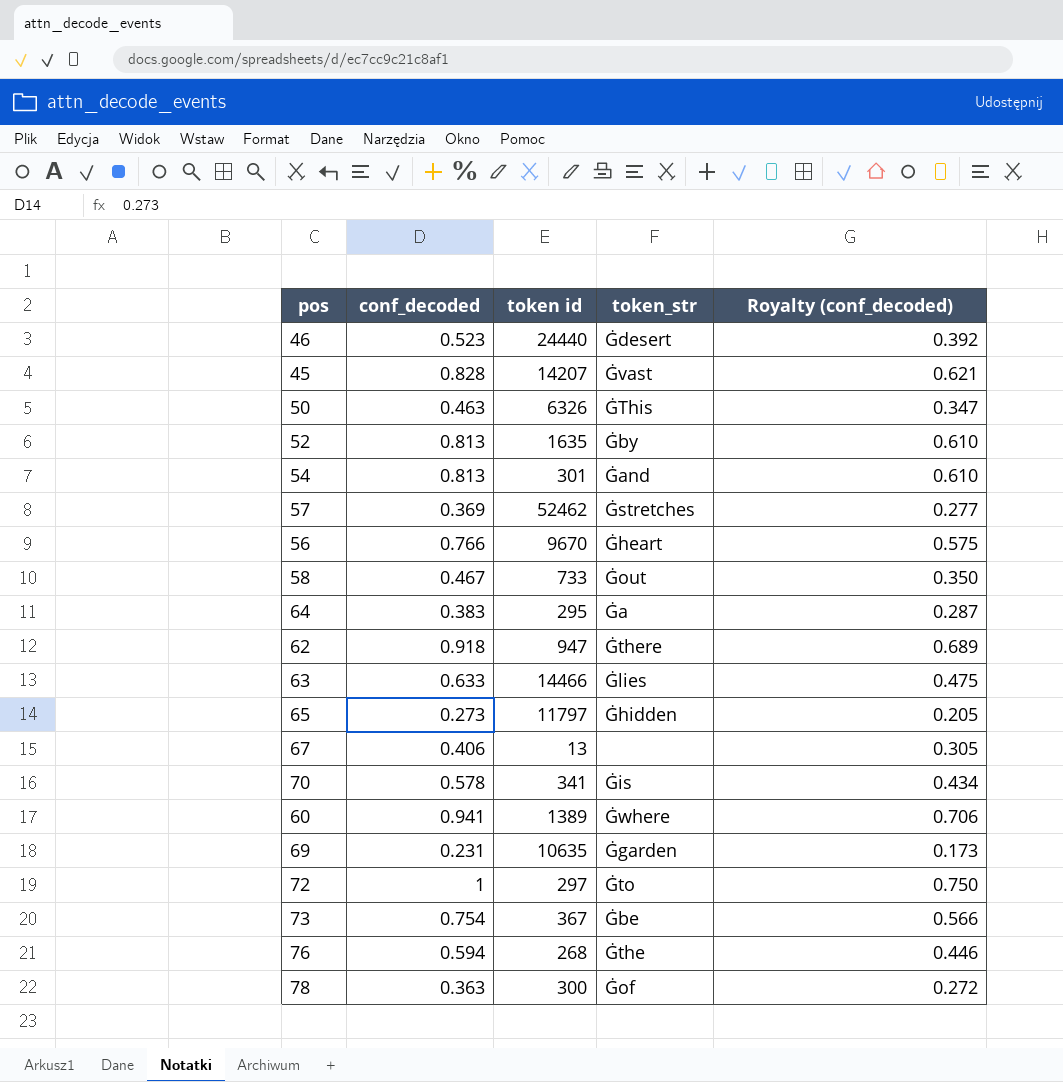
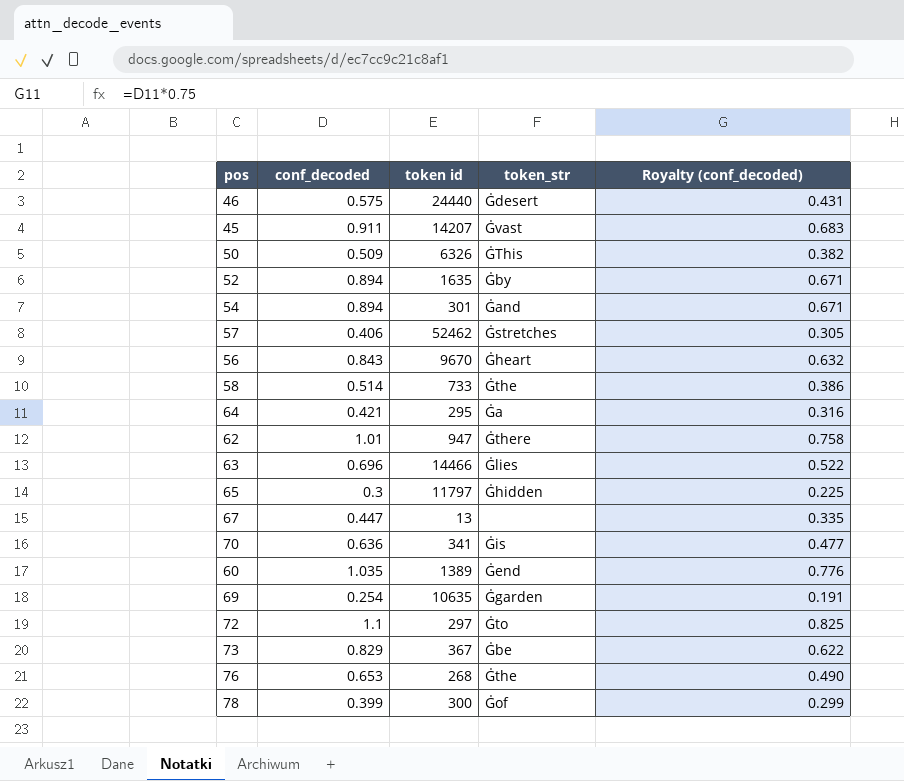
46 | conf_decoded: 0.523 -> 0.575
46 | Royalty (conf_decoded): 0.392 -> 0.431
45 | conf_decoded: 0.828 -> 0.911
45 | Royalty (conf_decoded): 0.621 -> 0.683
50 | conf_decoded: 0.463 -> 0.509
50 | Royalty (conf_decoded): 0.347 -> 0.382
52 | conf_decoded: 0.813 -> 0.894
52 | Royalty (conf_decoded): 0.610 -> 0.671
54 | conf_decoded: 0.813 -> 0.894
54 | Royalty (conf_decoded): 0.610 -> 0.671
57 | conf_decoded: 0.369 -> 0.406
57 | Royalty (conf_decoded): 0.277 -> 0.305
56 | conf_decoded: 0.766 -> 0.843
56 | Royalty (conf_decoded): 0.575 -> 0.632
58 | conf_decoded: 0.467 -> 0.514
58 | token_str: Ġout -> Ġthe
58 | Royalty (conf_decoded): 0.350 -> 0.386
64 | conf_decoded: 0.383 -> 0.421
64 | Royalty (conf_decoded): 0.287 -> 0.316
62 | conf_decoded: 0.918 -> 1.01
62 | Royalty (conf_decoded): 0.689 -> 0.758
63 | conf_decoded: 0.633 -> 0.696
63 | Royalty (conf_decoded): 0.475 -> 0.522
65 | conf_decoded: 0.273 -> 0.3
65 | Royalty (conf_decoded): 0.205 -> 0.225
67 | conf_decoded: 0.406 -> 0.447
67 | Royalty (conf_decoded): 0.305 -> 0.335
70 | conf_decoded: 0.578 -> 0.636
70 | Royalty (conf_decoded): 0.434 -> 0.477
60 | conf_decoded: 0.941 -> 1.035
60 | token_str: Ġwhere -> Ġend
60 | Royalty (conf_decoded): 0.706 -> 0.776
69 | conf_decoded: 0.231 -> 0.254
69 | Royalty (conf_decoded): 0.173 -> 0.191
72 | conf_decoded: 1 -> 1.1
72 | Royalty (conf_decoded): 0.750 -> 0.825
73 | conf_decoded: 0.754 -> 0.829
73 | Royalty (conf_decoded): 0.566 -> 0.622
76 | conf_decoded: 0.594 -> 0.653
76 | Royalty (conf_decoded): 0.446 -> 0.490
78 | conf_decoded: 0.363 -> 0.399
78 | Royalty (conf_decoded): 0.272 -> 0.299

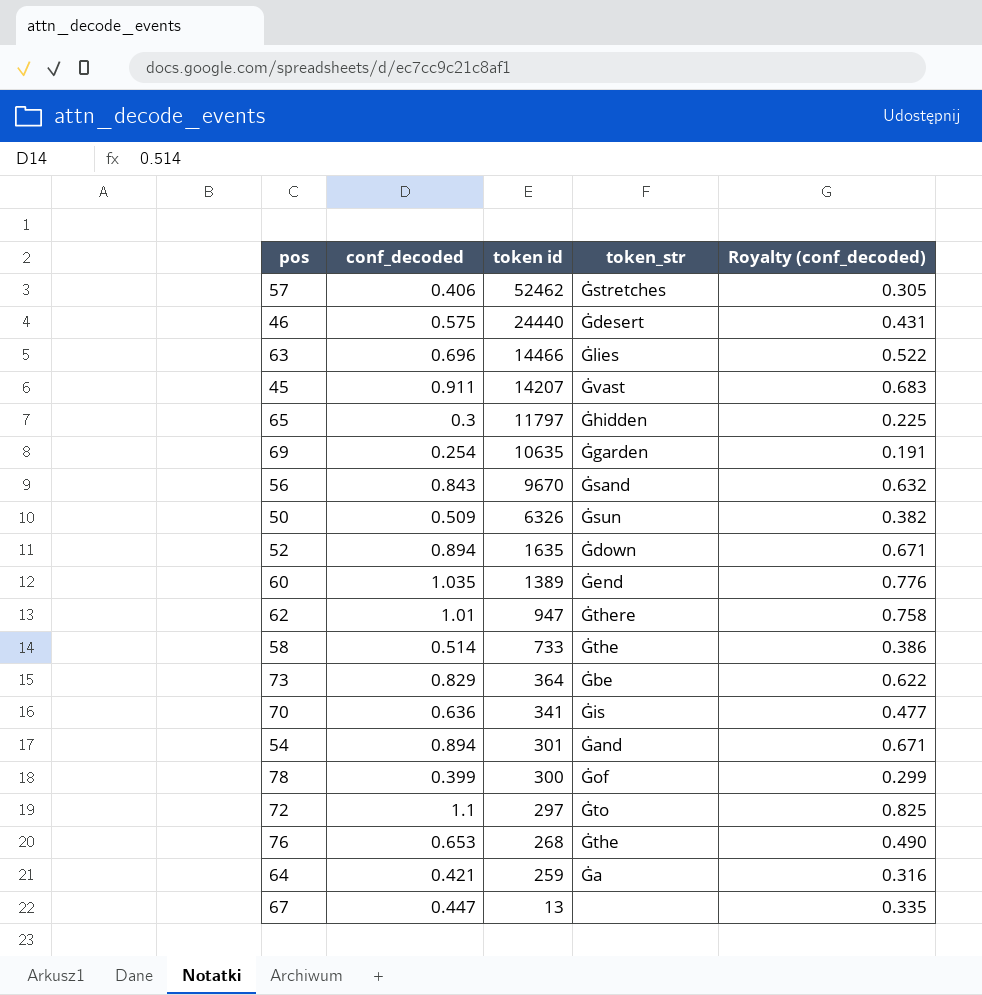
row order: none -> token id descending
56 | token_str: Ġheart -> Ġsand
50 | token_str: ĠThis -> Ġsun
52 | token_str: Ġby -> Ġdown
73 | token id: 367 -> 364
64 | token id: 295 -> 259

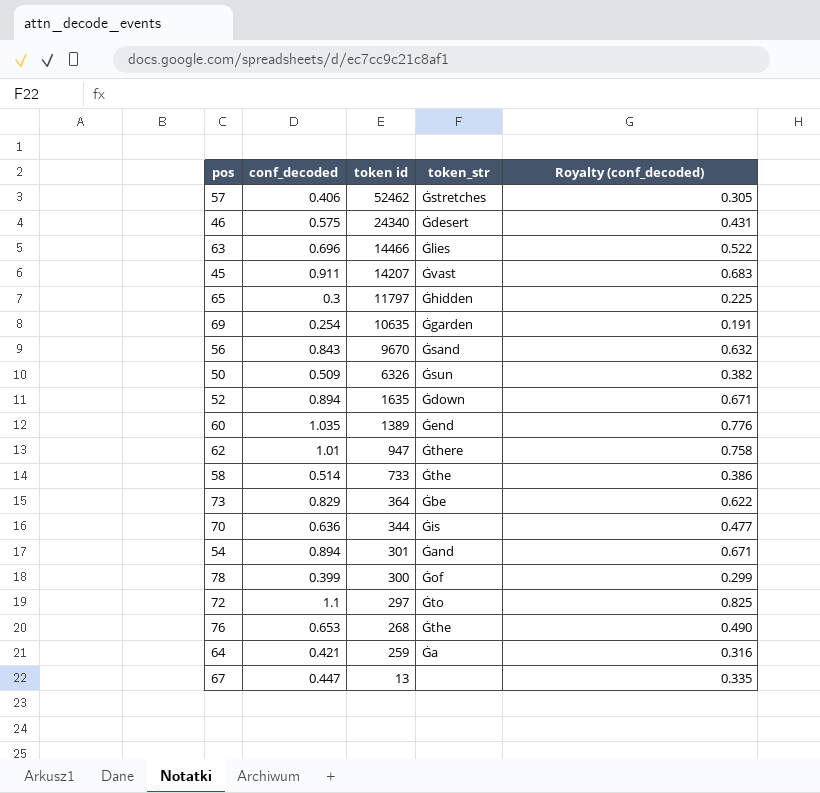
46 | token id: 24440 -> 24340
70 | token id: 341 -> 344

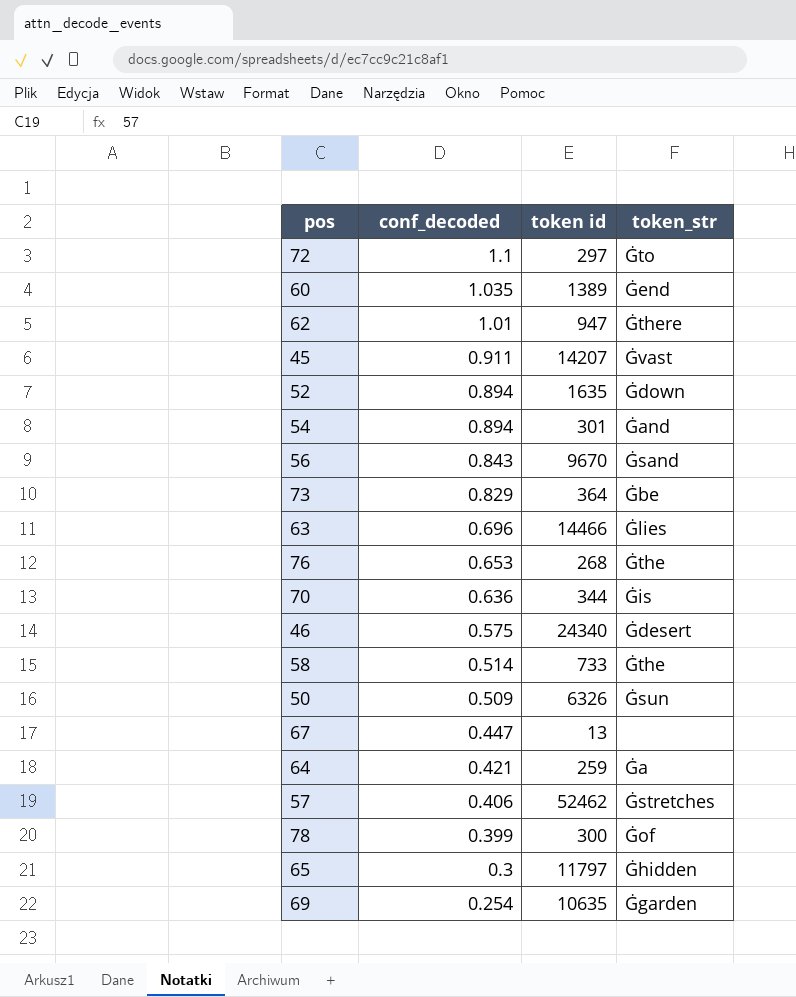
row order: token id descending -> conf_decoded descending
column Royalty (conf_decoded) | formula: [conf_decoded] * 0.75 -> none

